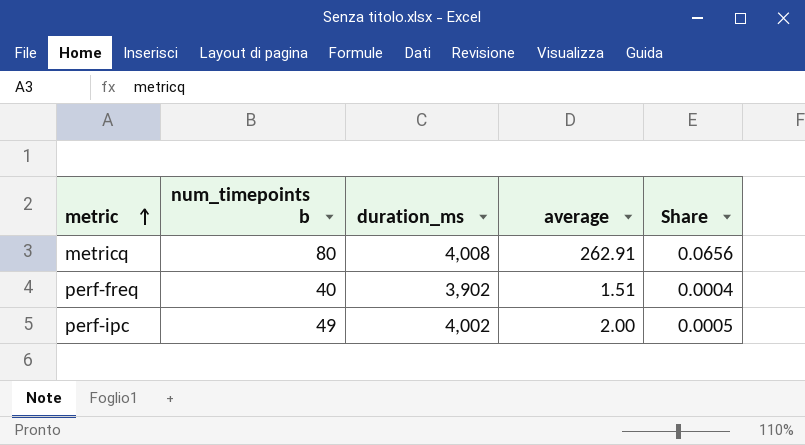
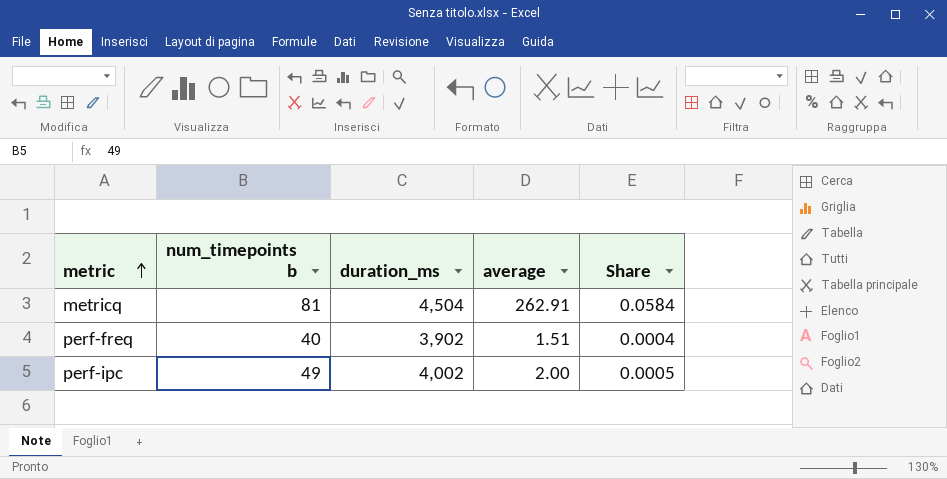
metricq | num_timepoints b: 80 -> 81
metricq | duration_ms: 4,008 -> 4,504
metricq | Share: 0.0656 -> 0.0584

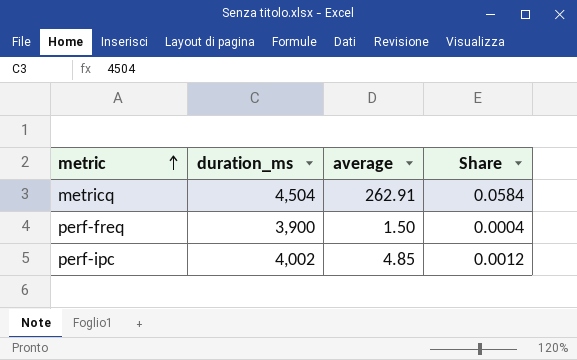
column num_timepoints b | position: 2 -> none
perf-freq | duration_ms: 3,902 -> 3,900
perf-freq | average: 1.51 -> 1.50
perf-ipc | average: 2.00 -> 4.85
perf-ipc | Share: 0.0005 -> 0.0012

